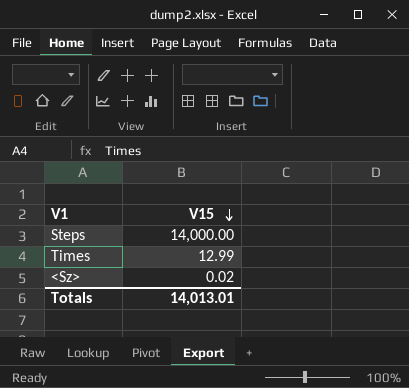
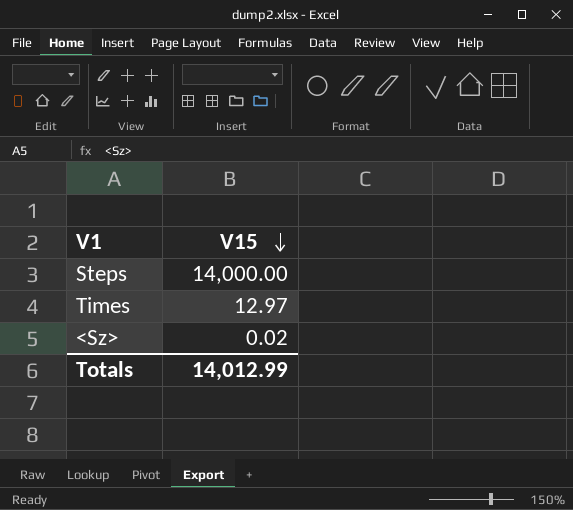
Times | V15: 12.99 -> 12.97
Totals | V15: 14,013.01 -> 14,012.99

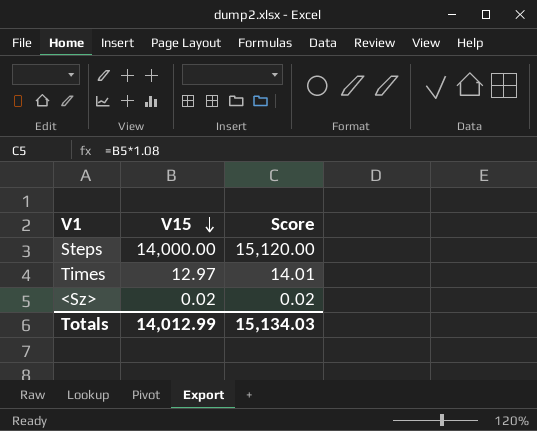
column Score | formula: none -> [V15] * 1.08

